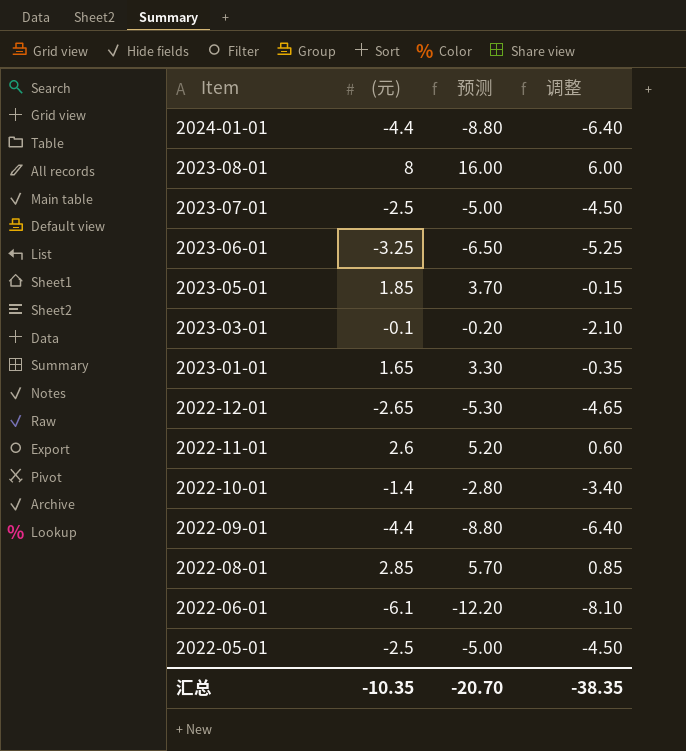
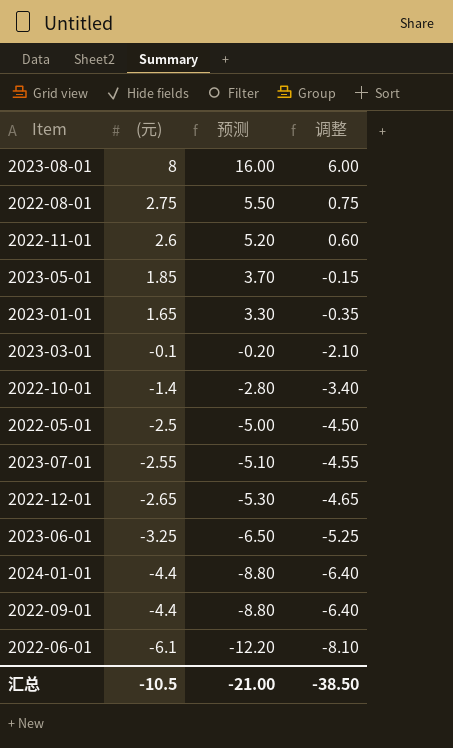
row order: Item descending -> (元) descending
2022-08-01 | (元): 2.85 -> 2.75
2022-08-01 | 预测: 5.70 -> 5.50
2022-08-01 | 调整: 0.85 -> 0.75
2023-07-01 | (元): -2.5 -> -2.55
2023-07-01 | 预测: -5.00 -> -5.10
2023-07-01 | 调整: -4.50 -> -4.55
汇总 | (元): -10.35 -> -10.5
汇总 | 预测: -20.70 -> -21.00
汇总 | 调整: -38.35 -> -38.50

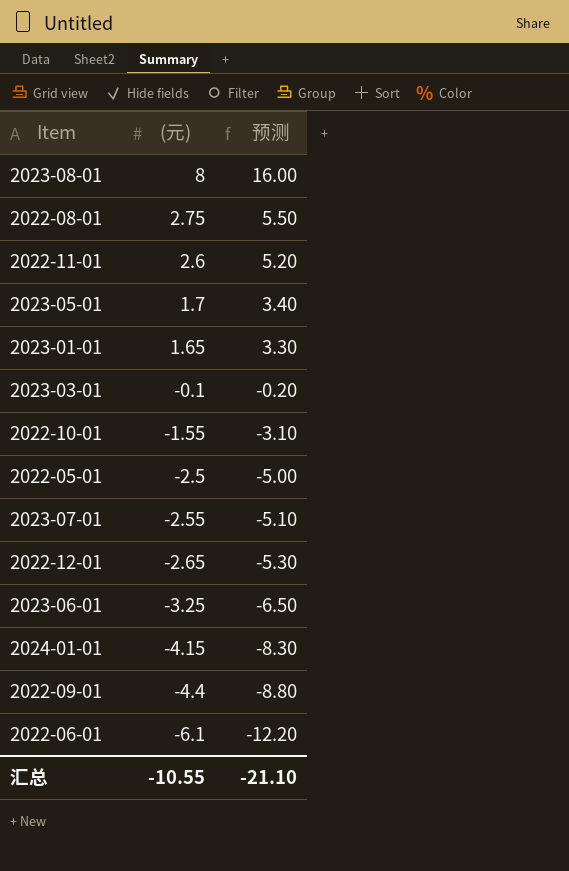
column 调整 | formula: [(元)] - 2 -> none
2023-05-01 | (元): 1.85 -> 1.7
2023-05-01 | 预测: 3.70 -> 3.40
2022-10-01 | (元): -1.4 -> -1.55
2022-10-01 | 预测: -2.80 -> -3.10
2024-01-01 | (元): -4.4 -> -4.15
2024-01-01 | 预测: -8.80 -> -8.30
汇总 | (元): -10.5 -> -10.55
汇总 | 预测: -21.00 -> -21.10

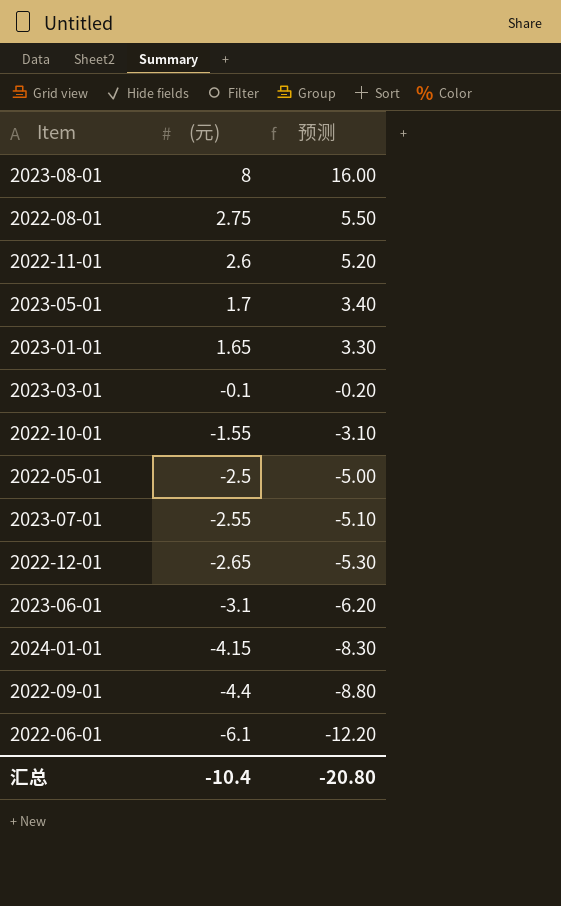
2023-06-01 | (元): -3.25 -> -3.1
2023-06-01 | 预测: -6.50 -> -6.20
汇总 | (元): -10.55 -> -10.4
汇总 | 预测: -21.10 -> -20.80

